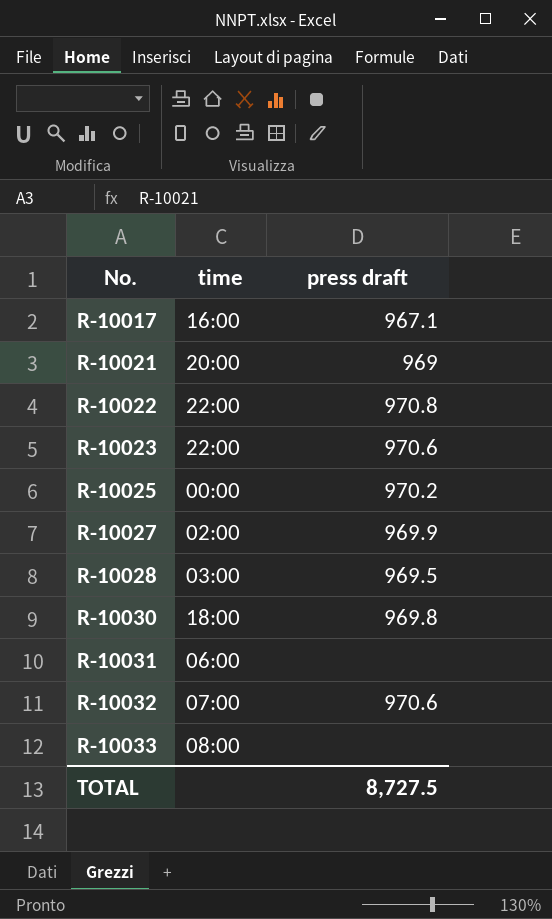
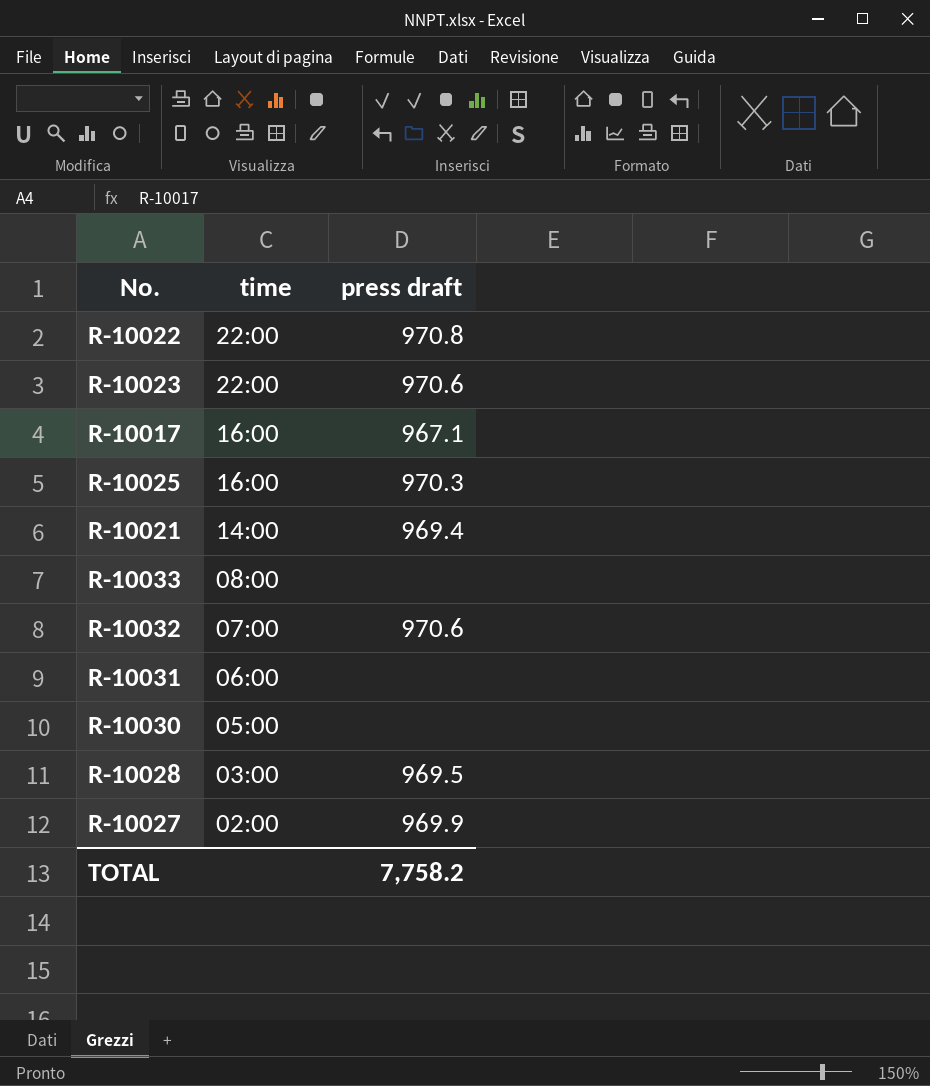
row order: No. ascending -> time descending
R-10025 | time: 00:00 -> 16:00
R-10025 | press draft: 970.2 -> 970.3
R-10021 | time: 20:00 -> 14:00
R-10021 | press draft: 969 -> 969.4
R-10030 | time: 18:00 -> 05:00
R-10030 | press draft: 969.8 -> none
TOTAL | press draft: 8,727.5 -> 7,758.2

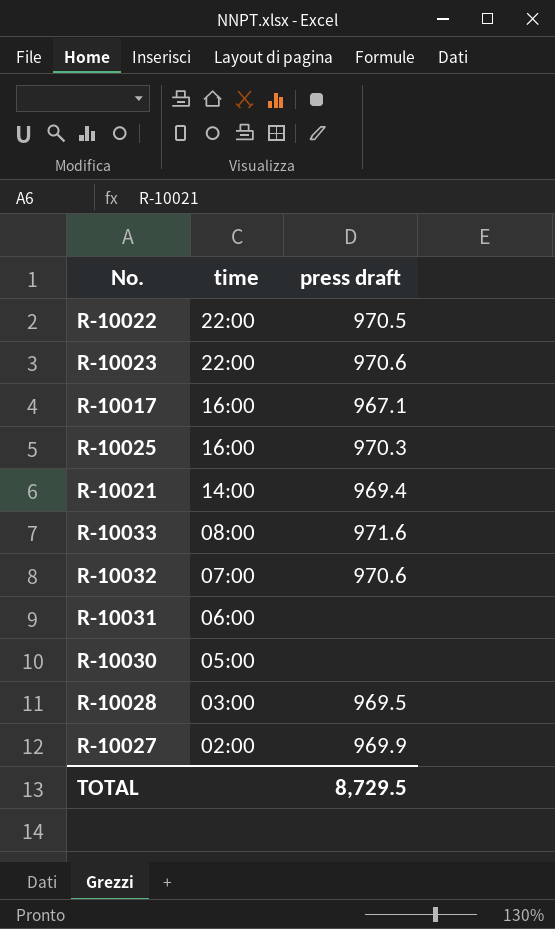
R-10022 | press draft: 970.8 -> 970.5
R-10033 | press draft: none -> 971.6
TOTAL | press draft: 7,758.2 -> 8,729.5

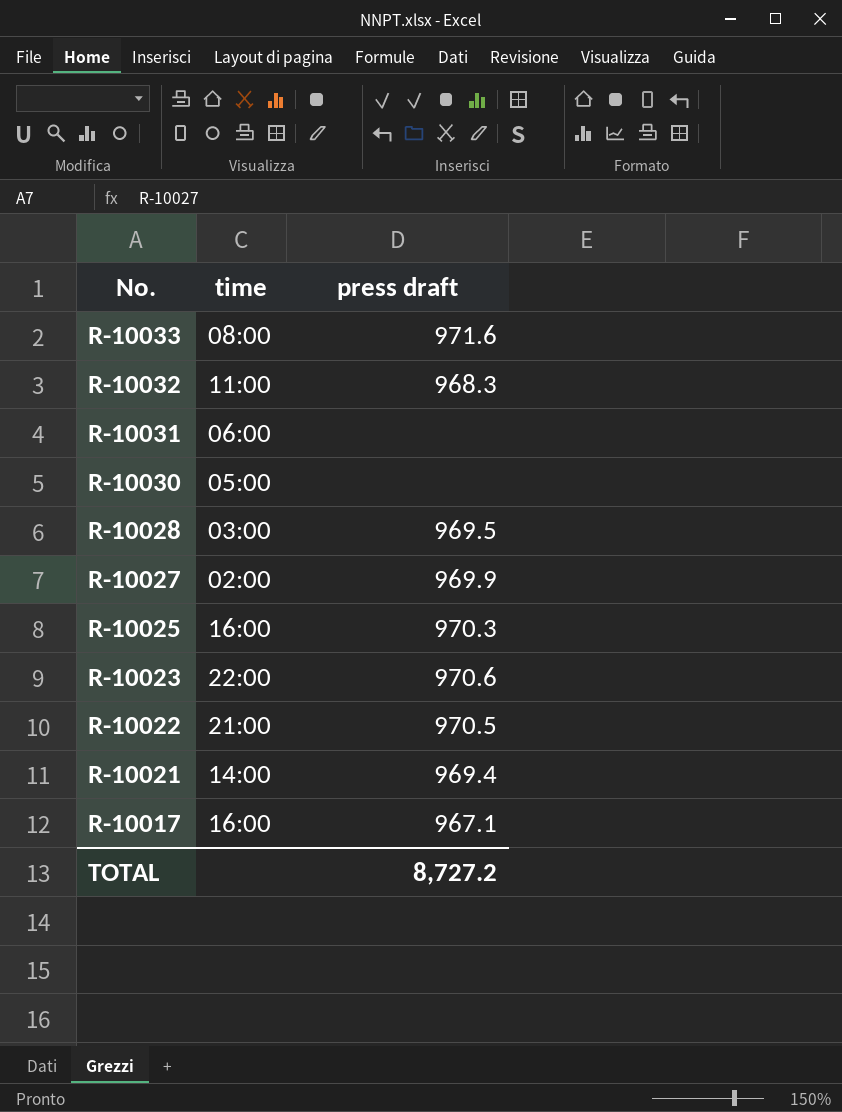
row order: time descending -> No. descending
R-10032 | time: 07:00 -> 11:00
R-10032 | press draft: 970.6 -> 968.3
R-10022 | time: 22:00 -> 21:00
TOTAL | press draft: 8,729.5 -> 8,727.2

